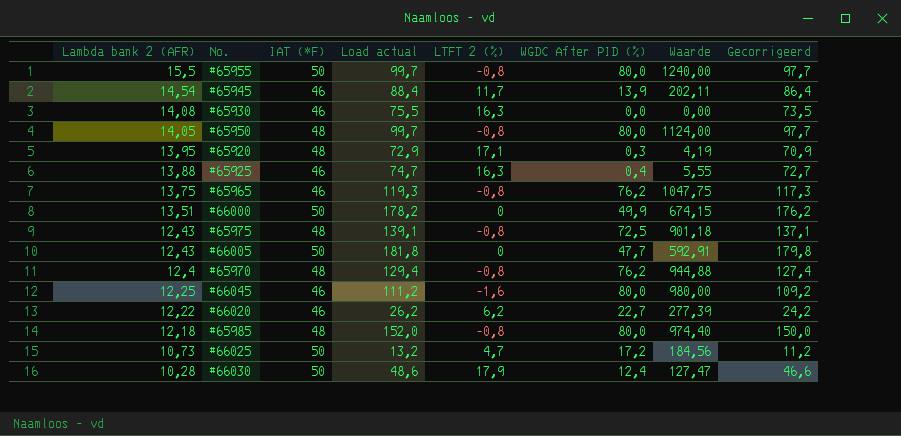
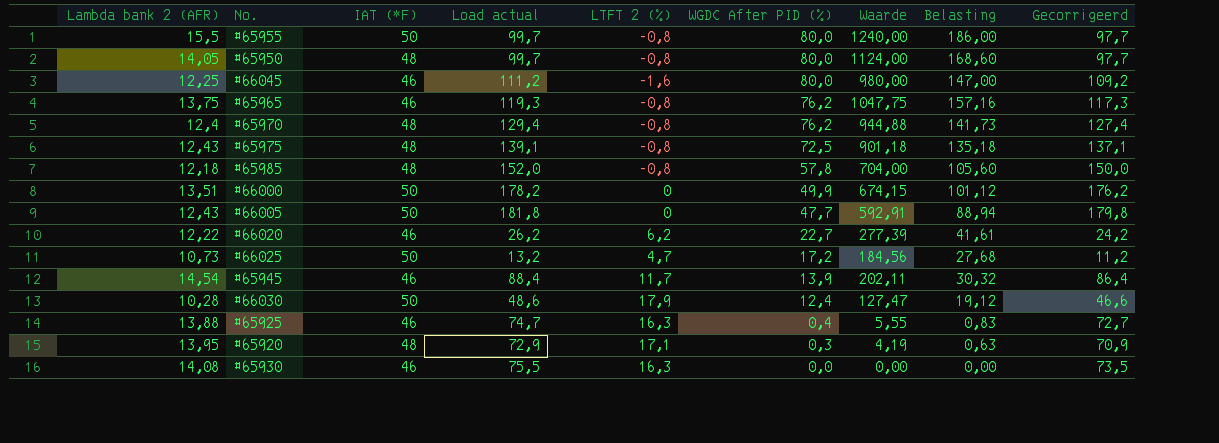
row order: Lambda bank 2 (AFR) descending -> WGDC After PID (%) descending
column Belasting | formula: none -> [Waarde] * 0,15
#65985 | WGDC After PID (%): 80,0 -> 57,8
#65985 | Waarde: 974,40 -> 704,00

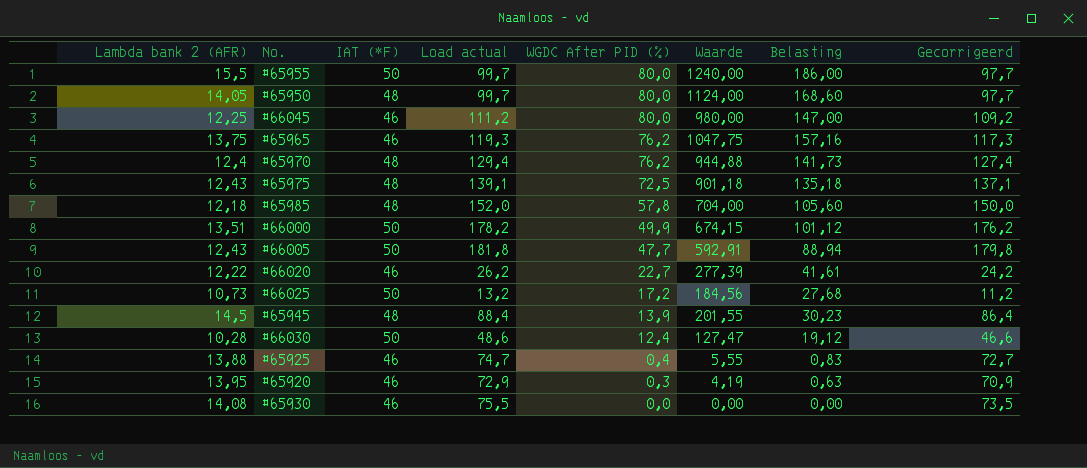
column LTFT 2 (%) | position: 5 -> none
#65945 | Lambda bank 2 (AFR): 14,54 -> 14,5
#65945 | IAT (*F): 46 -> 48
#65945 | Waarde: 202,11 -> 201,55
#65945 | Belasting: 30,32 -> 30,23
#65920 | IAT (*F): 48 -> 46

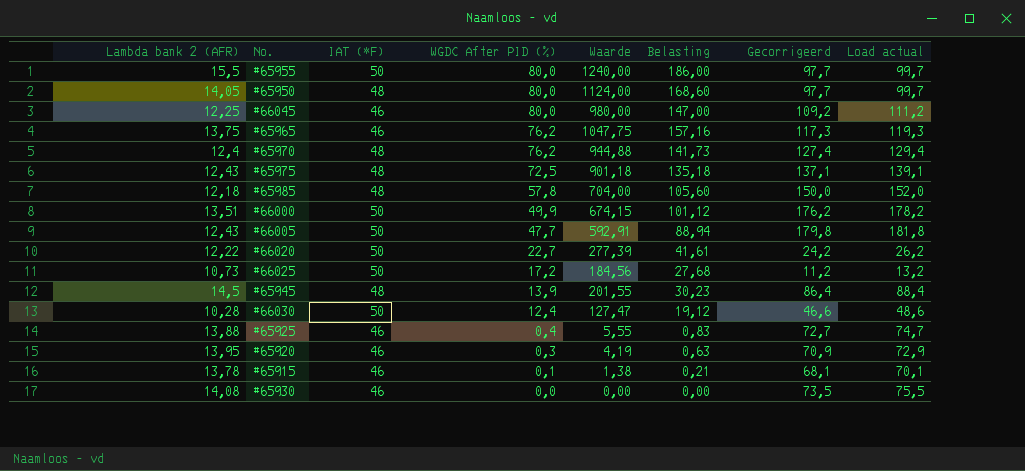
column Load actual | position: 4 -> 8
#66020 | IAT (*F): 46 -> 50
row #65915: none -> 13,78 | 46 | 0,1 | 1,38 | 0,21 | 68,1 | 70,1

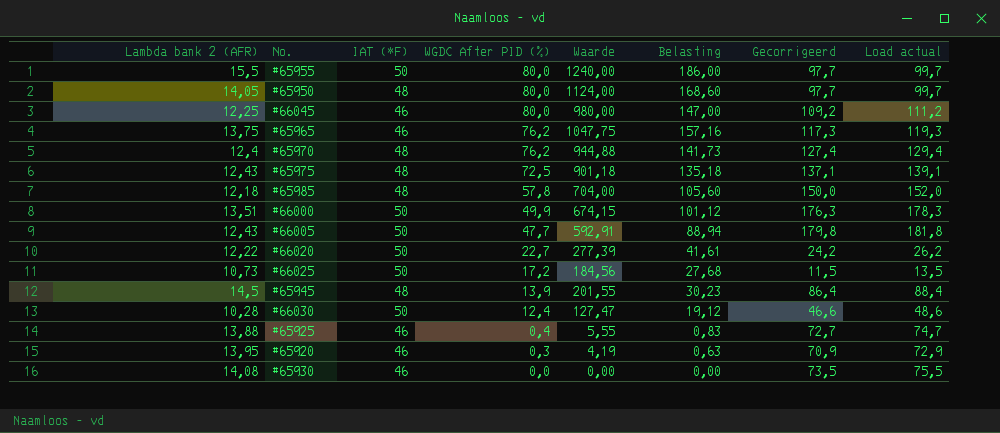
row #65915: 13,78 | 46 | 0,1 | 1,38 | 0,21 | 68,1 | 70,1 -> none
#66000 | Gecorrigeerd: 176,2 -> 176,3
#66000 | Load actual: 178,2 -> 178,3
#66025 | Gecorrigeerd: 11,2 -> 11,5
#66025 | Load actual: 13,2 -> 13,5

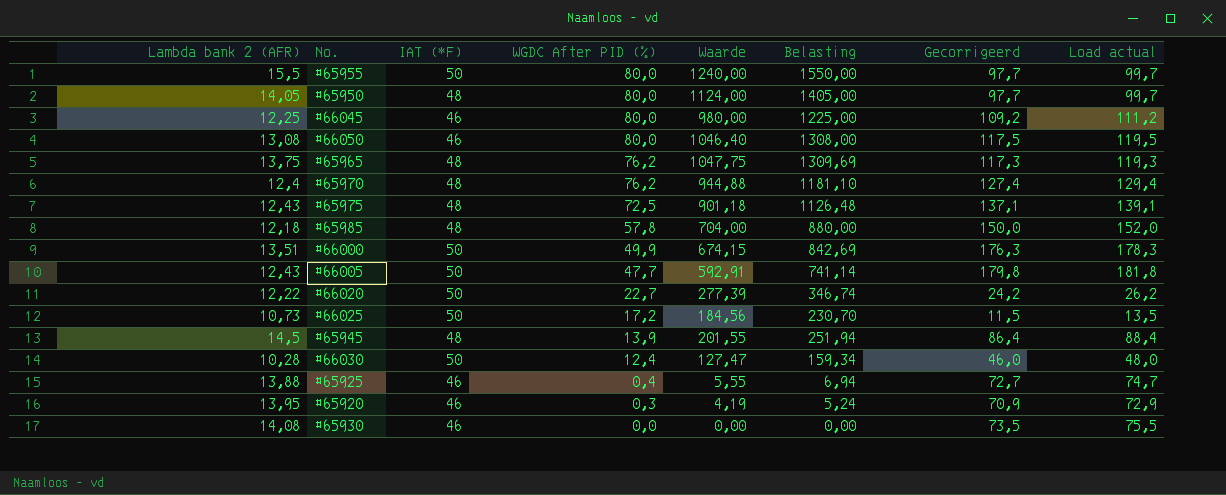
column Belasting | formula: [Waarde] * 0,15 -> [Waarde] * 1,25
row #66050: none -> 13,08 | 46 | 80,0 | 1046,40 | 1308,00 | 117,5 | 119,5
#65965 | IAT (*F): 46 -> 48
#66030 | Gecorrigeerd: 46,6 -> 46,0
#66030 | Load actual: 48,6 -> 48,0

